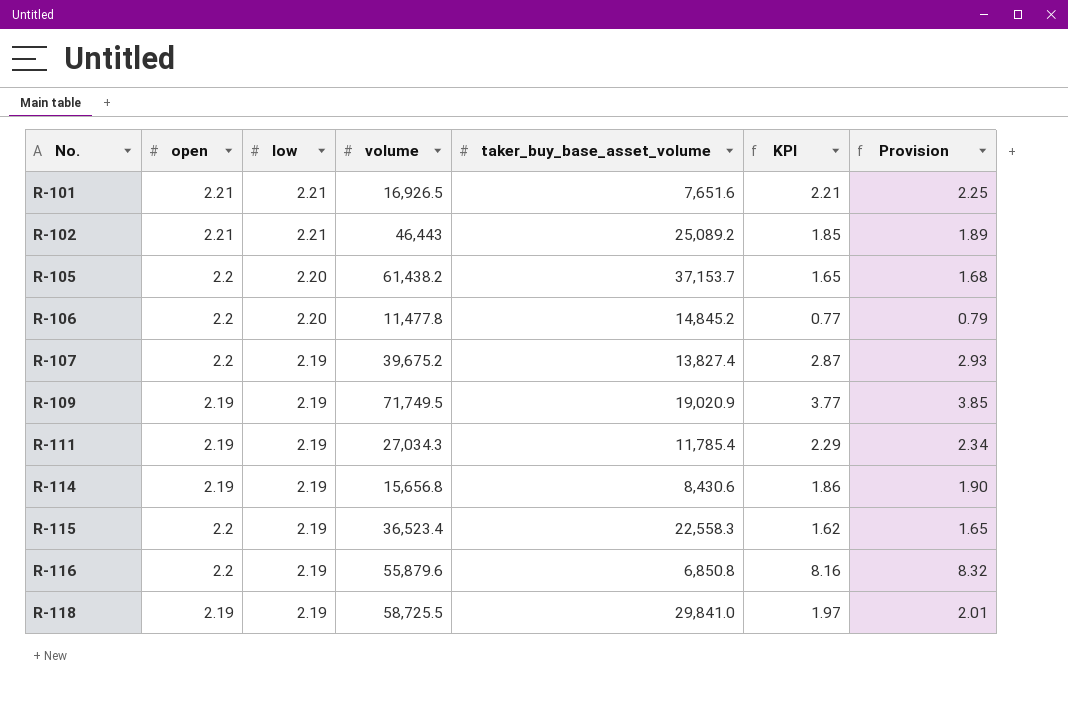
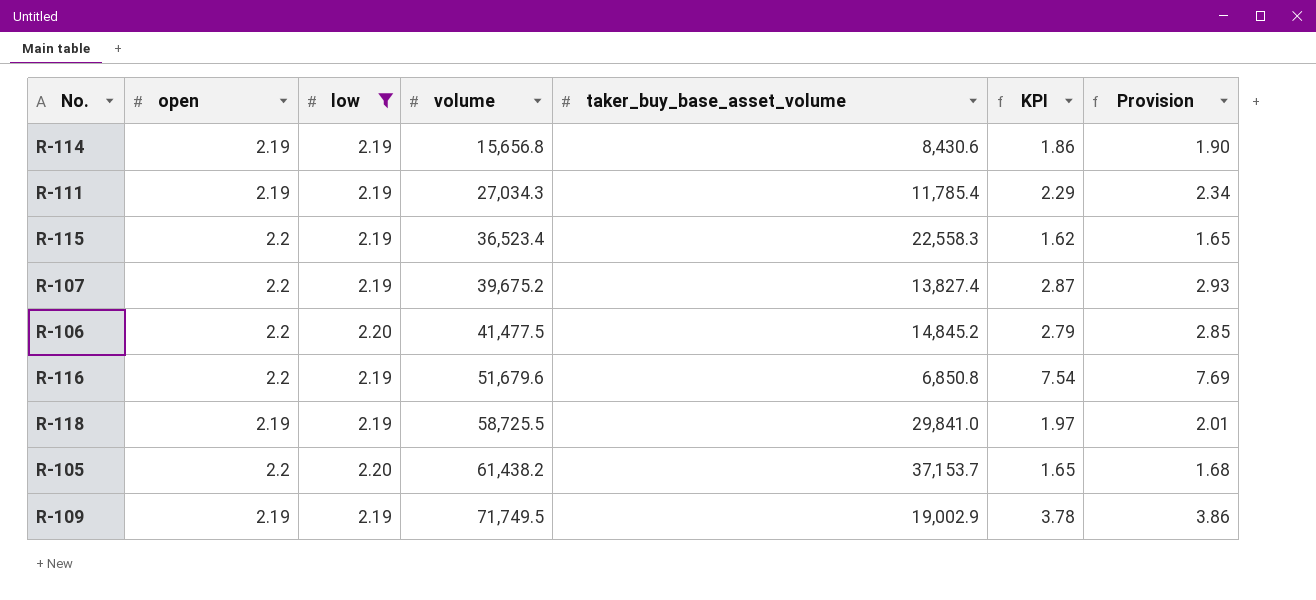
filter: none -> low != 2.21
row order: No. ascending -> volume ascending
R-106 | volume: 11,477.8 -> 41,477.5
R-106 | KPI: 0.77 -> 2.79
R-106 | Provision: 0.79 -> 2.85
R-116 | volume: 55,879.6 -> 51,679.6
R-116 | KPI: 8.16 -> 7.54
R-116 | Provision: 8.32 -> 7.69
R-109 | taker_buy_base_asset_volume: 19,020.9 -> 19,002.9
R-109 | KPI: 3.77 -> 3.78
R-109 | Provision: 3.85 -> 3.86

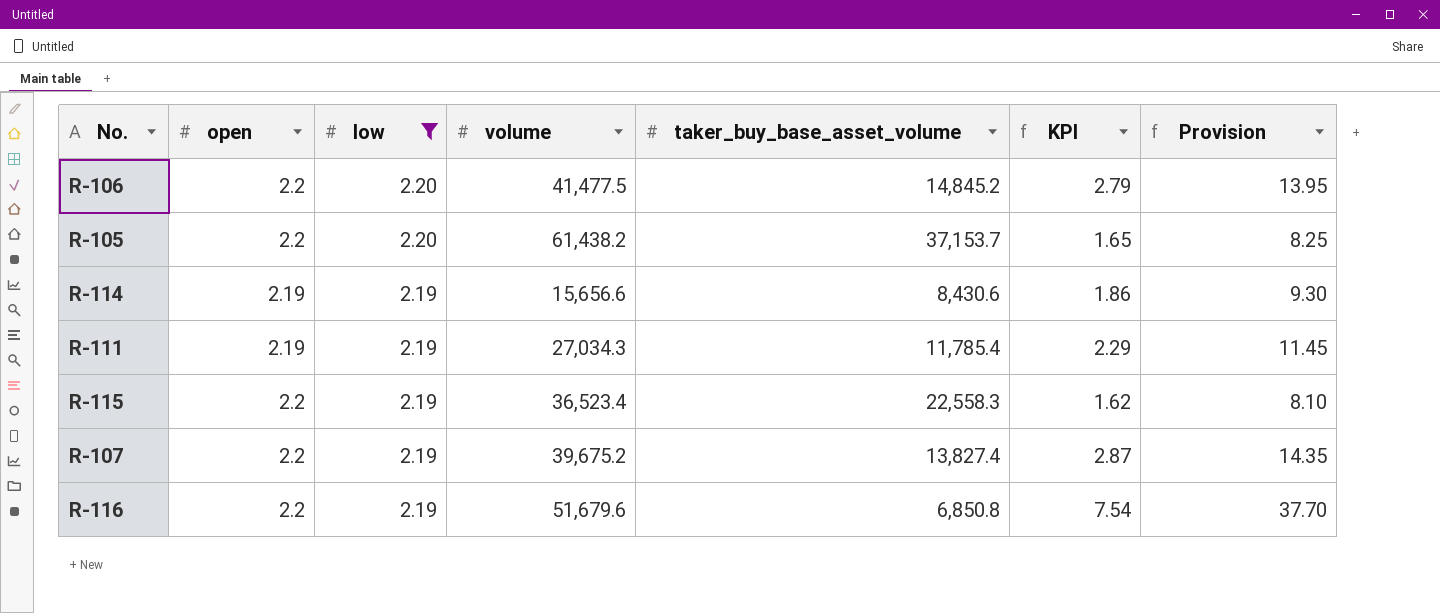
row order: volume ascending -> low descending
column Provision | formula: [KPI] * 1.02 -> [KPI] * 5
row R-118: 2.19 | 2.19 | 58,725.5 | 29,841.0 | 1.97 | 2.01 -> none
row R-109: 2.19 | 2.19 | 71,749.5 | 19,002.9 | 3.78 | 3.86 -> none
R-114 | volume: 15,656.8 -> 15,656.6

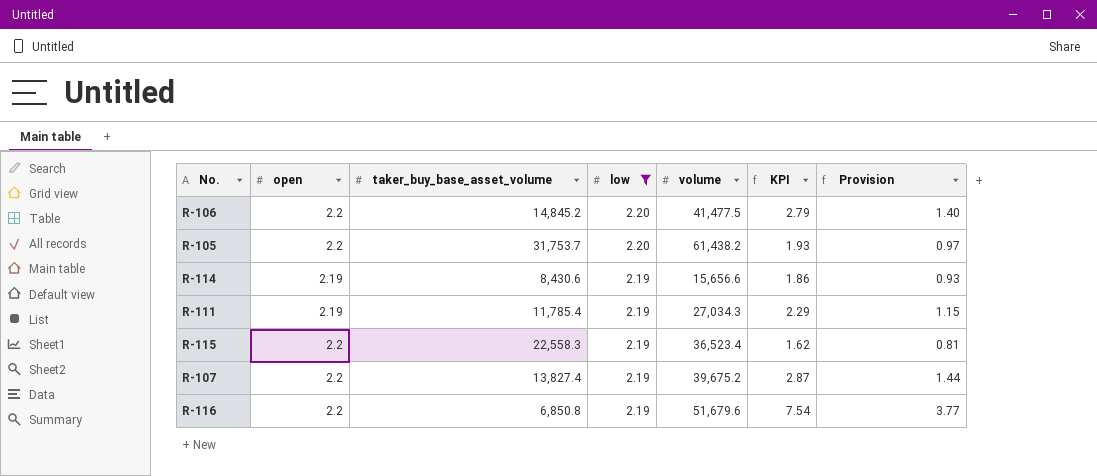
column taker_buy_base_asset_volume | position: 5 -> 3
column Provision | formula: [KPI] * 5 -> [KPI] * 0.5
R-105 | taker_buy_base_asset_volume: 37,153.7 -> 31,753.7
R-105 | KPI: 1.65 -> 1.93

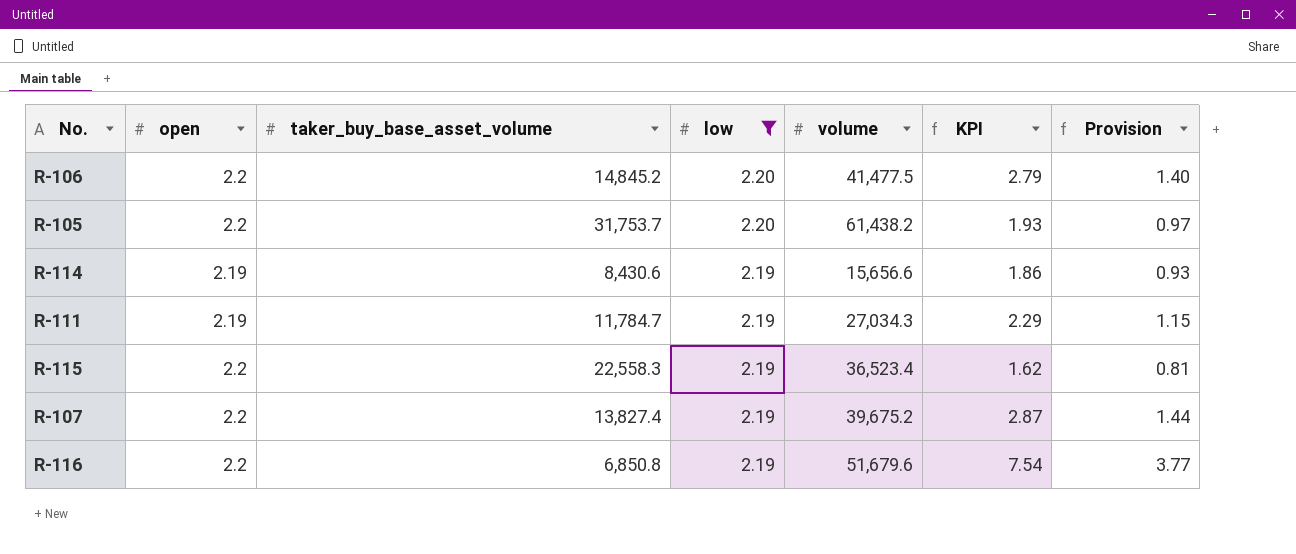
R-111 | taker_buy_base_asset_volume: 11,785.4 -> 11,784.7

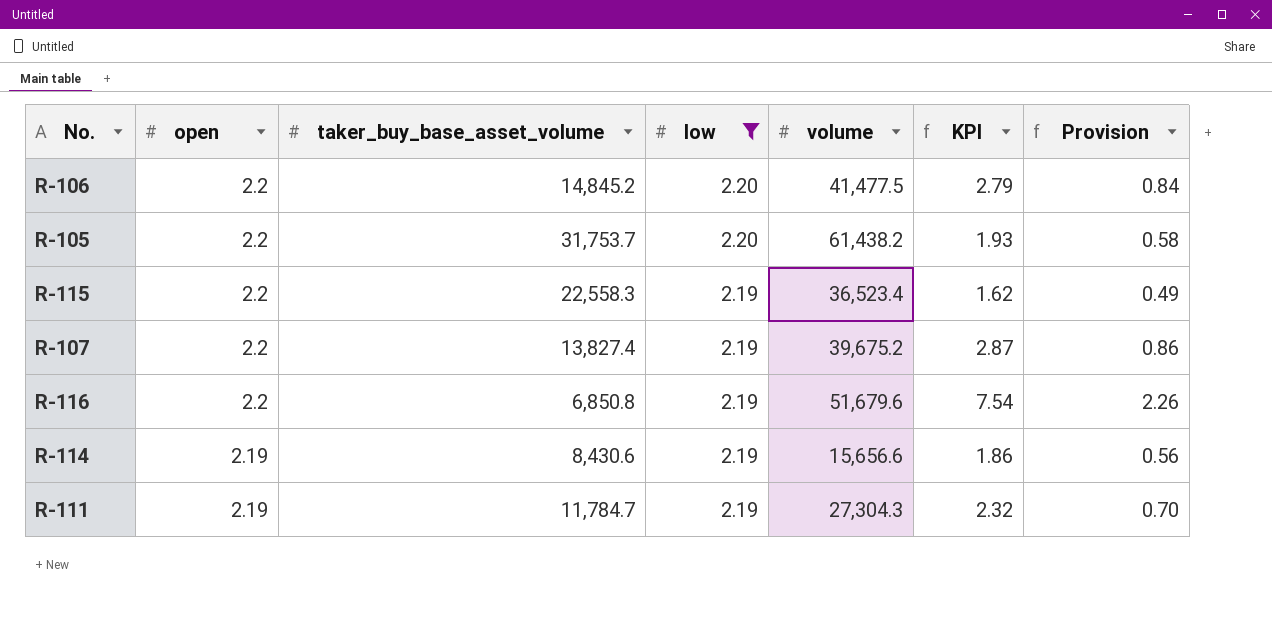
row order: low descending -> open descending
column Provision | formula: [KPI] * 0.5 -> [KPI] * 0.3
R-111 | volume: 27,034.3 -> 27,304.3
R-111 | KPI: 2.29 -> 2.32

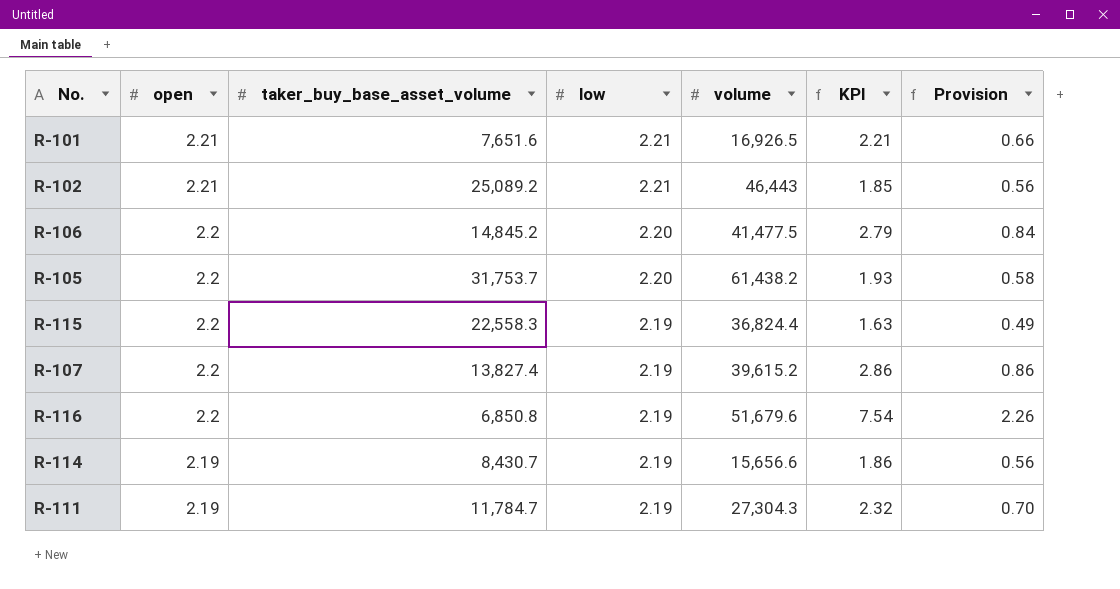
filter: low != 2.21 -> none
R-115 | volume: 36,523.4 -> 36,824.4
R-115 | KPI: 1.62 -> 1.63
R-107 | volume: 39,675.2 -> 39,615.2
R-107 | KPI: 2.87 -> 2.86
R-114 | taker_buy_base_asset_volume: 8,430.6 -> 8,430.7

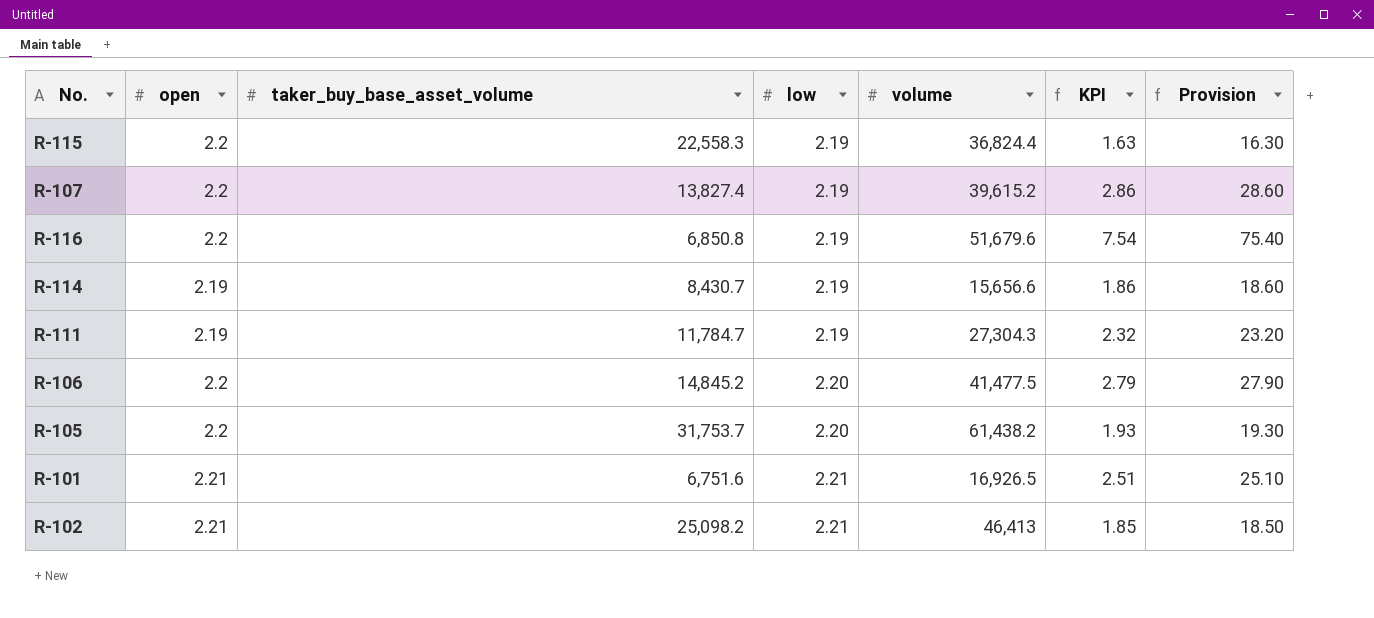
row order: open descending -> low ascending
column Provision | formula: [KPI] * 0.3 -> [KPI] * 10
R-101 | taker_buy_base_asset_volume: 7,651.6 -> 6,751.6
R-101 | KPI: 2.21 -> 2.51
R-102 | taker_buy_base_asset_volume: 25,089.2 -> 25,098.2
R-102 | volume: 46,443 -> 46,413

